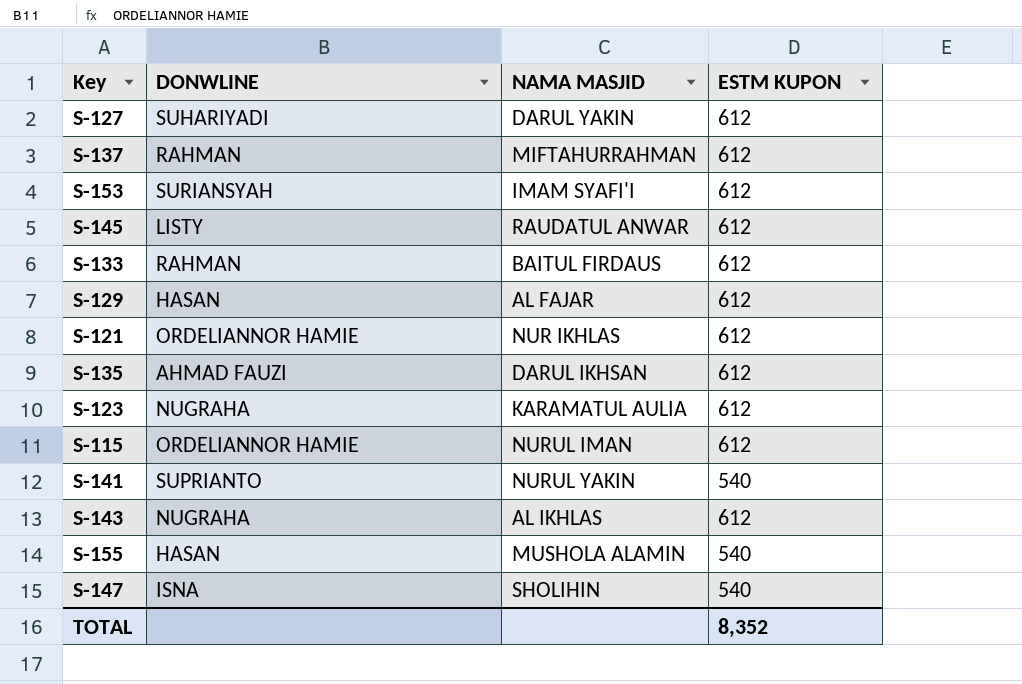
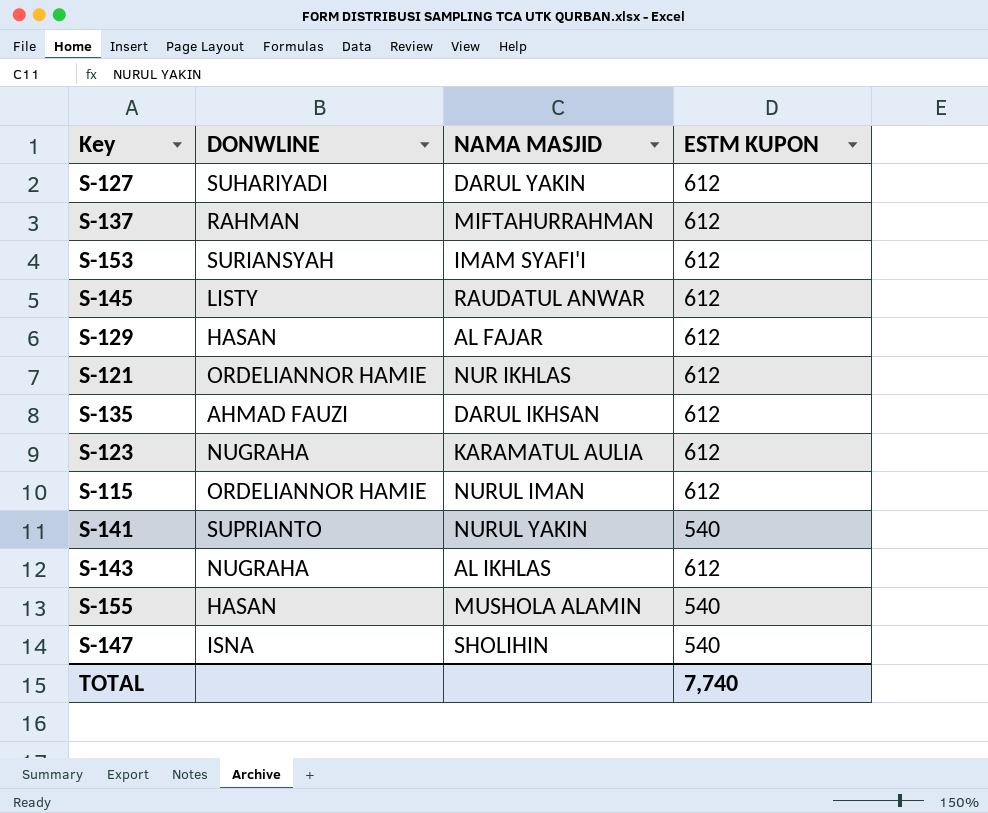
row S-133: RAHMAN | BAITUL FIRDAUS | 612 -> none
TOTAL | ESTM KUPON: 8,352 -> 7,740

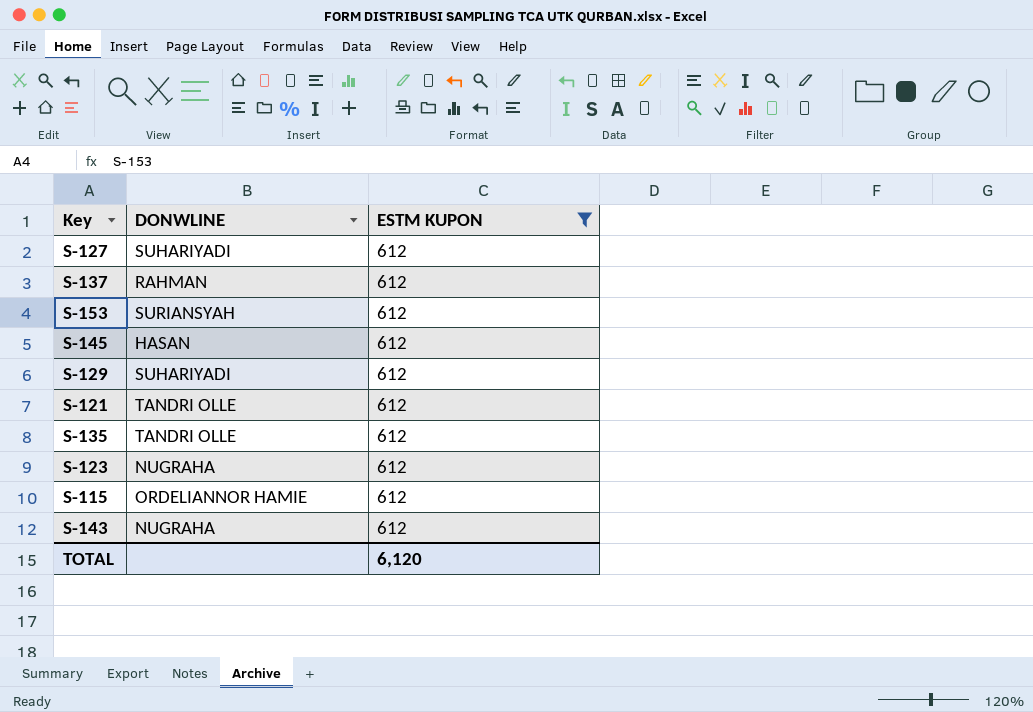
filter: none -> ESTM KUPON = 612
column NAMA MASJID | position: 3 -> none
S-145 | DONWLINE: LISTY -> HASAN
S-129 | DONWLINE: HASAN -> SUHARIYADI
S-121 | DONWLINE: ORDELIANNOR HAMIE -> TANDRI OLLE
S-135 | DONWLINE: AHMAD FAUZI -> TANDRI OLLE
TOTAL | ESTM KUPON: 7,740 -> 6,120

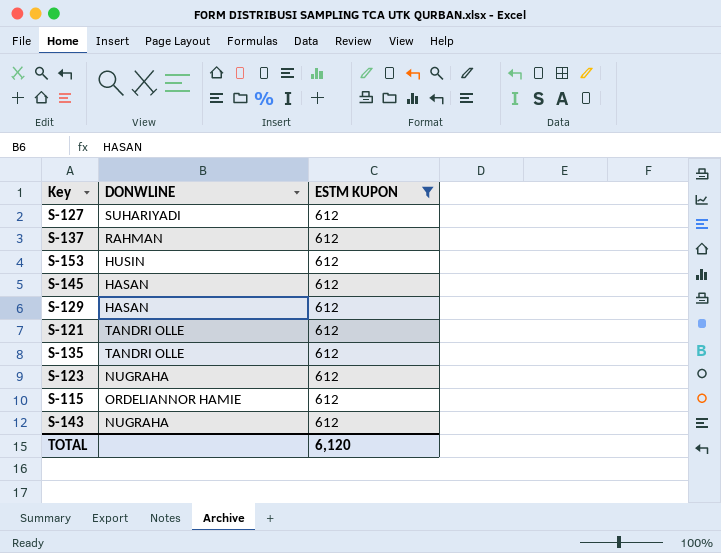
S-153 | DONWLINE: SURIANSYAH -> HUSIN
S-129 | DONWLINE: SUHARIYADI -> HASAN

